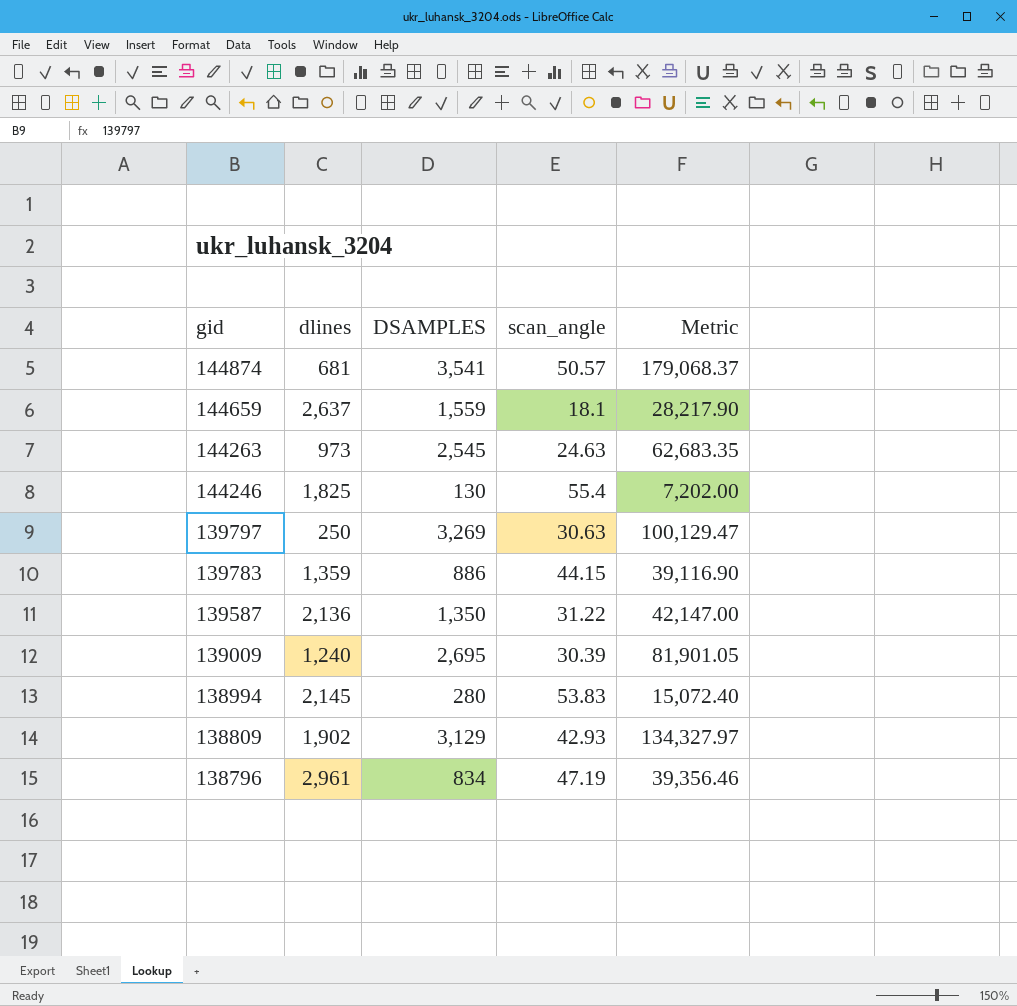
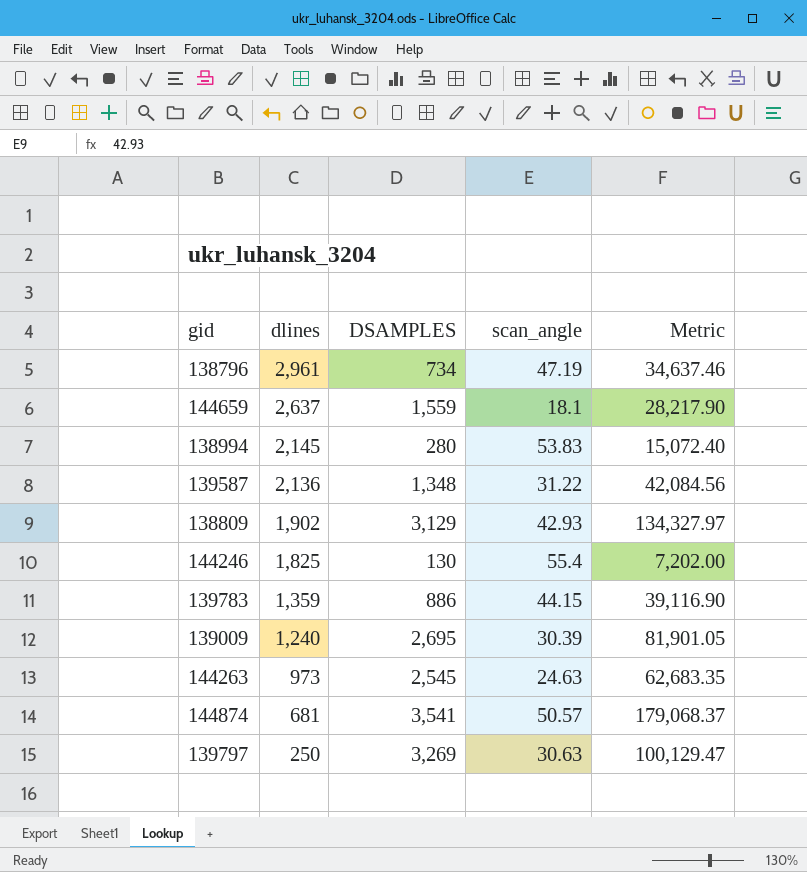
row order: gid descending -> dlines descending
138796 | DSAMPLES: 834 -> 734
138796 | Metric: 39,356.46 -> 34,637.46
139587 | DSAMPLES: 1,350 -> 1,348
139587 | Metric: 42,147.00 -> 42,084.56

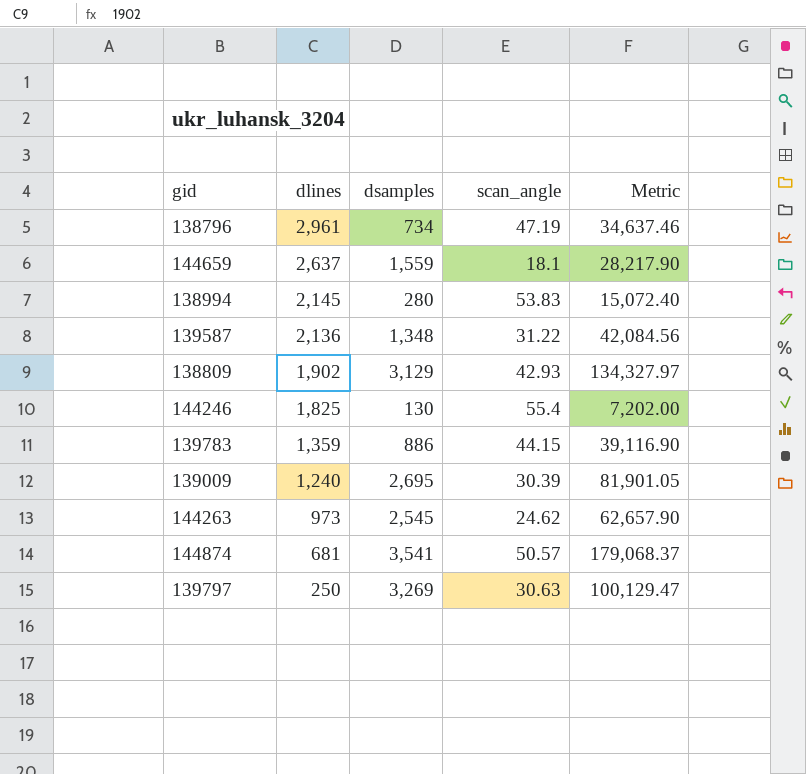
column name: DSAMPLES -> dsamples
144263 | scan_angle: 24.63 -> 24.62
144263 | Metric: 62,683.35 -> 62,657.90

